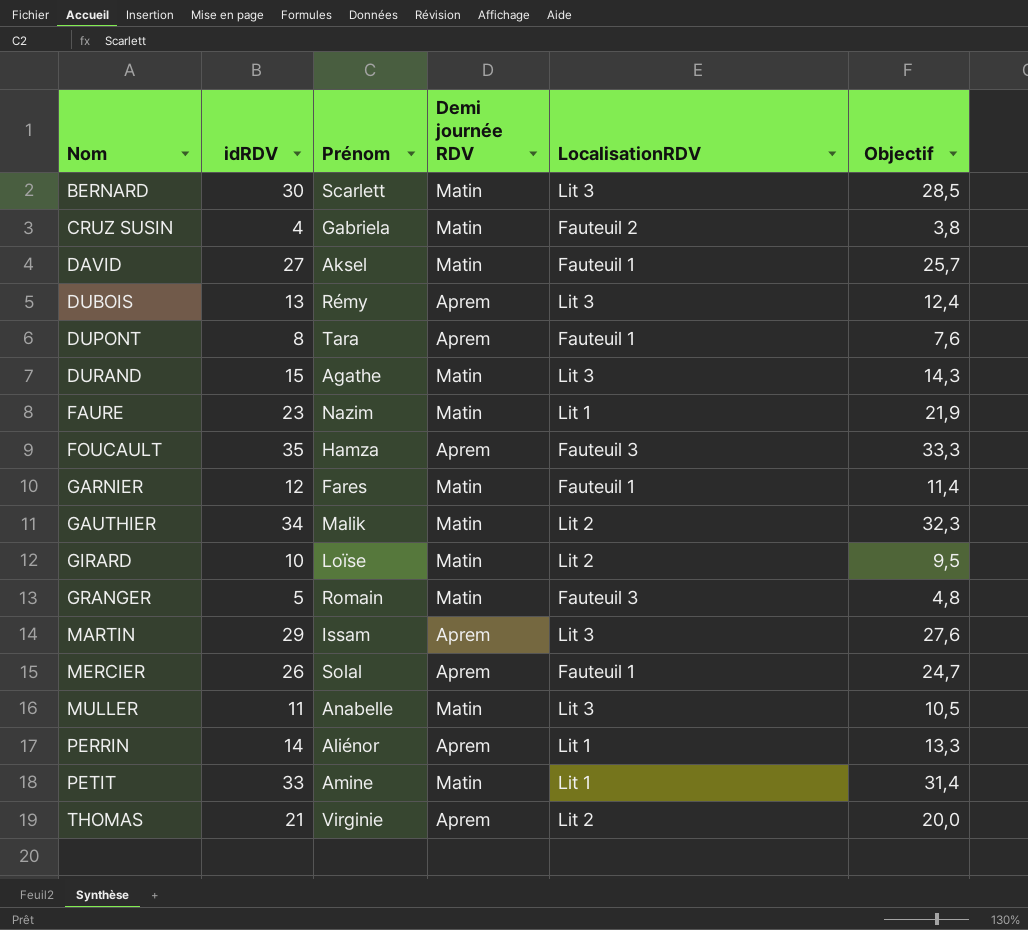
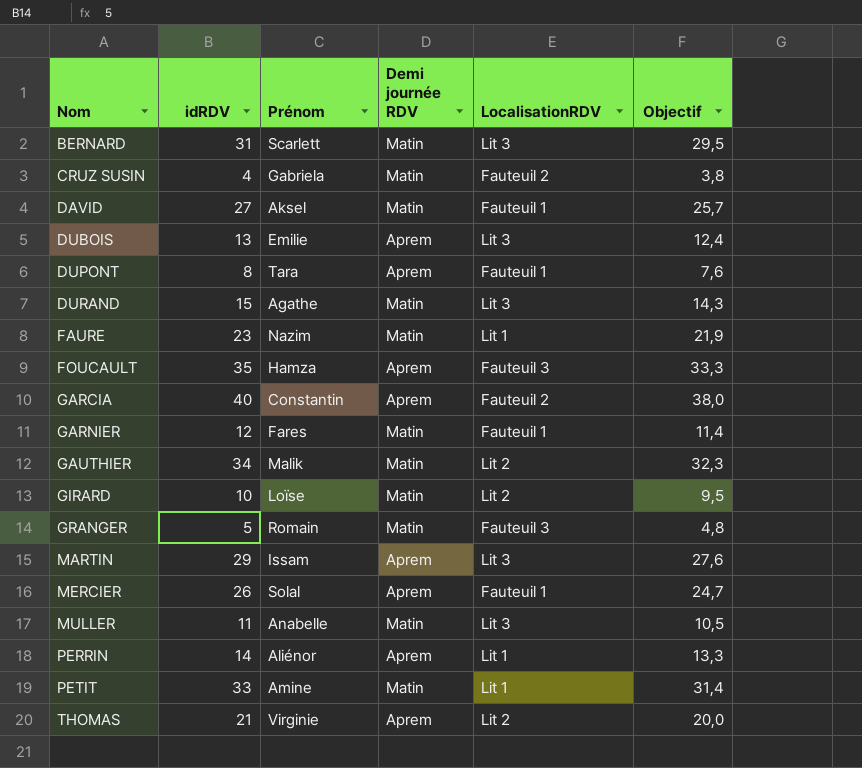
BERNARD | idRDV: 30 -> 31
BERNARD | Objectif: 28,5 -> 29,5
DUBOIS | Prénom: Rémy -> Emilie
row GARCIA: none -> 40 | Constantin | Aprem | Fauteuil 2 | 38,0

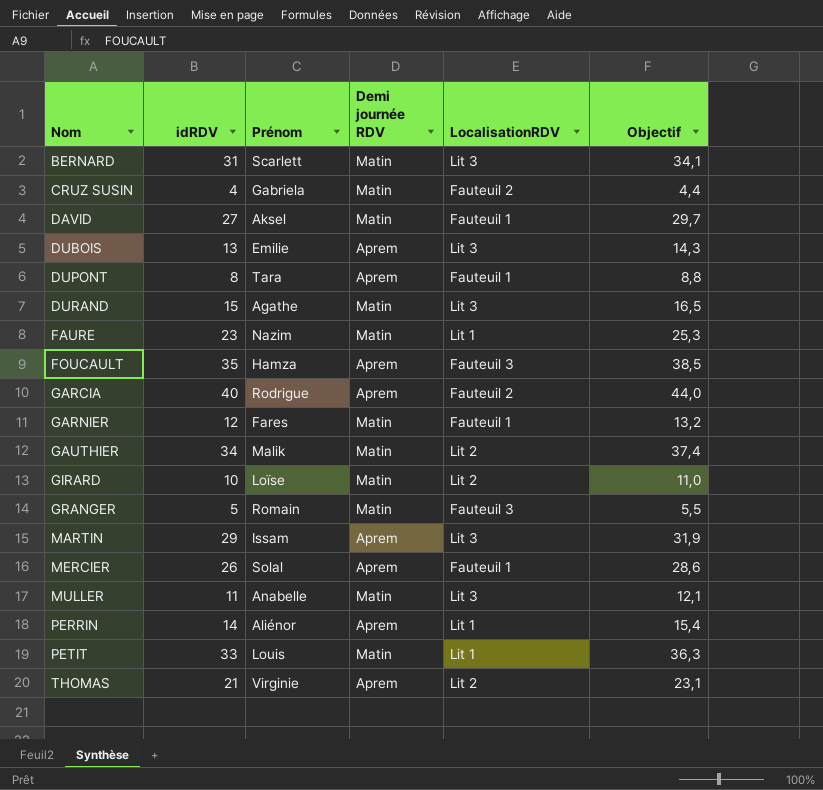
column Objectif | formula: [idRDV] * 0,95 -> [idRDV] * 1,1
GARCIA | Prénom: Constantin -> Rodrigue
PETIT | Prénom: Amine -> Louis

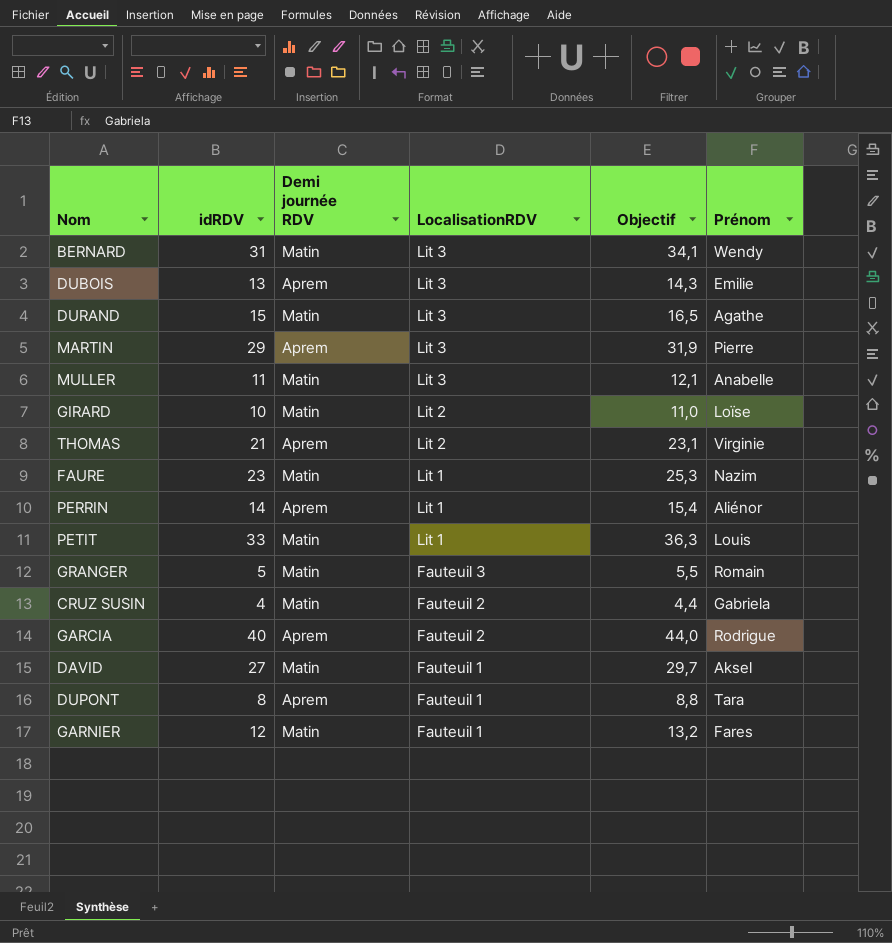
row order: Nom ascending -> LocalisationRDV descending
column Prénom | position: 3 -> 6
row FOUCAULT: 35 | Hamza | Aprem | Fauteuil 3 | 38,5 -> none
row GAUTHIER: 34 | Malik | Matin | Lit 2 | 37,4 -> none
row MERCIER: 26 | Solal | Aprem | Fauteuil 1 | 28,6 -> none
BERNARD | Prénom: Scarlett -> Wendy
MARTIN | Prénom: Issam -> Pierre

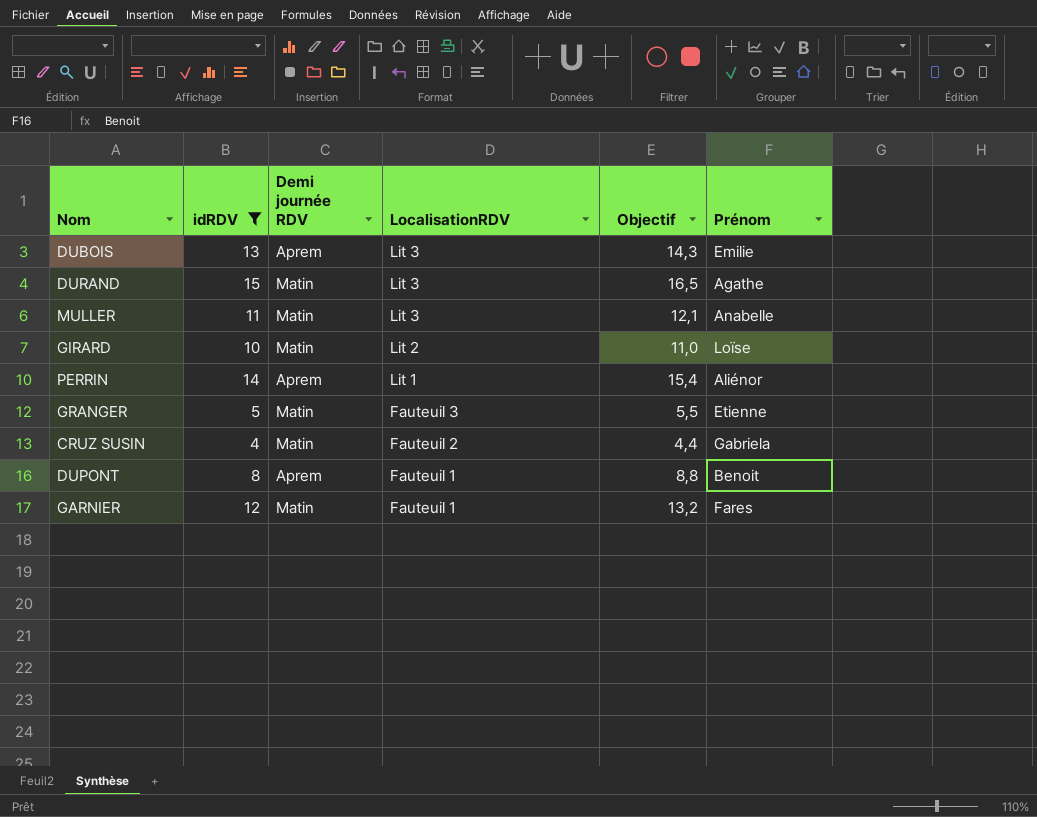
filter: none -> idRDV <= 15
GRANGER | Prénom: Romain -> Etienne
DUPONT | Prénom: Tara -> Benoit

